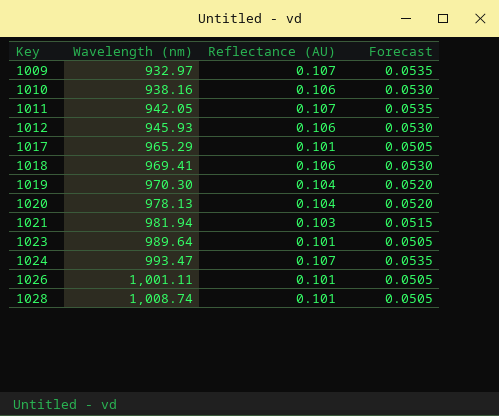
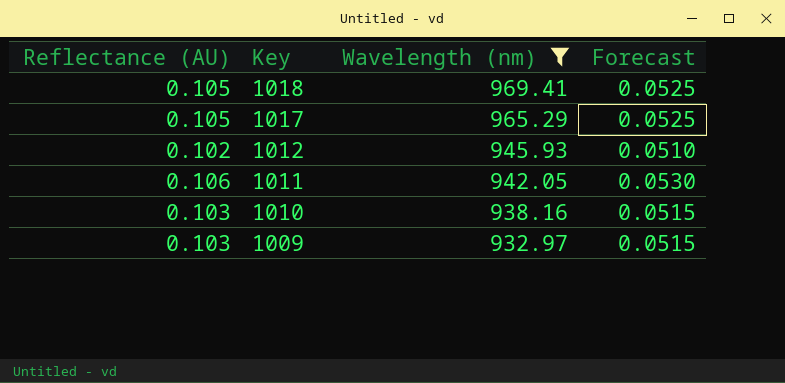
filter: none -> Wavelength (nm) <= 969.41
row order: Key ascending -> Key descending
column Reflectance (AU) | position: 3 -> 1
1018 | Reflectance (AU): 0.106 -> 0.105
1018 | Forecast: 0.0530 -> 0.0525
1017 | Reflectance (AU): 0.101 -> 0.105
1017 | Forecast: 0.0505 -> 0.0525
1012 | Reflectance (AU): 0.106 -> 0.102
1012 | Forecast: 0.0530 -> 0.0510
1011 | Reflectance (AU): 0.107 -> 0.106
1011 | Forecast: 0.0535 -> 0.0530
1010 | Reflectance (AU): 0.106 -> 0.103
1010 | Forecast: 0.0530 -> 0.0515
1009 | Reflectance (AU): 0.107 -> 0.103
1009 | Forecast: 0.0535 -> 0.0515

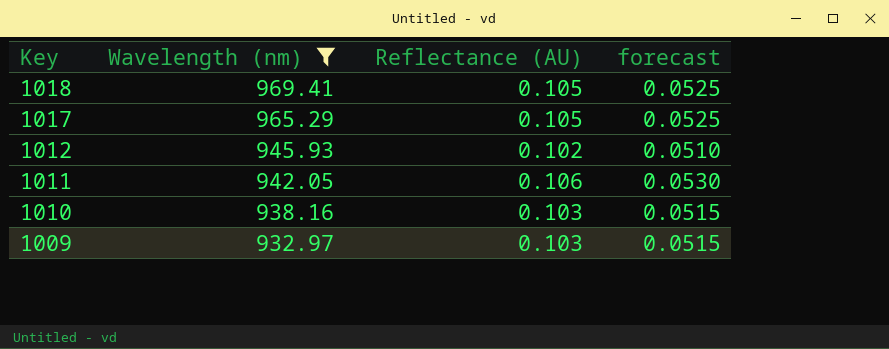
column Reflectance (AU) | position: 1 -> 3
column name: Forecast -> forecast

